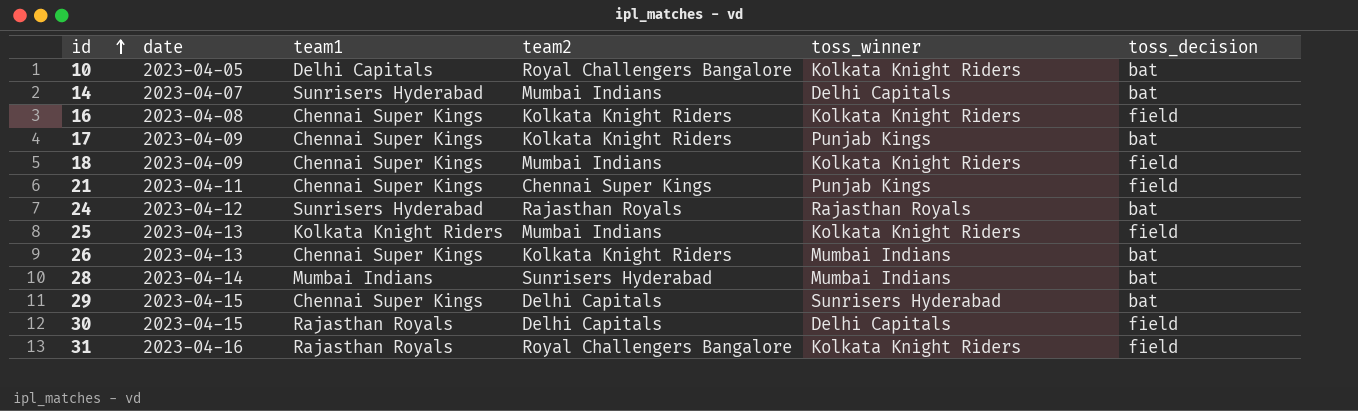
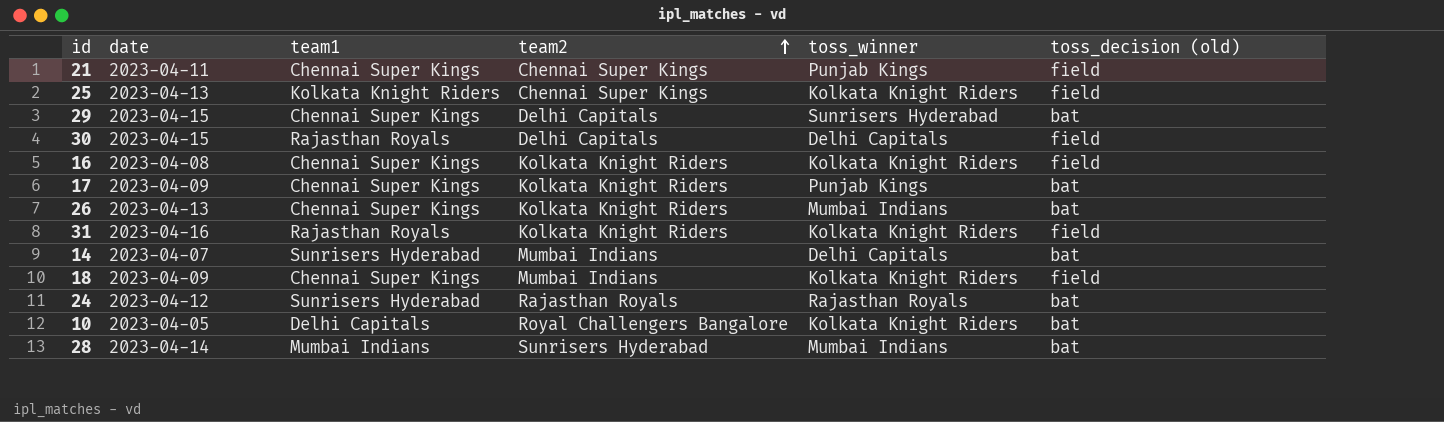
row order: id ascending -> team2 ascending
column name: toss_decision -> toss_decision (old)
25 | team2: Mumbai Indians -> Chennai Super Kings
31 | team2: Royal Challengers Bangalore -> Kolkata Knight Riders

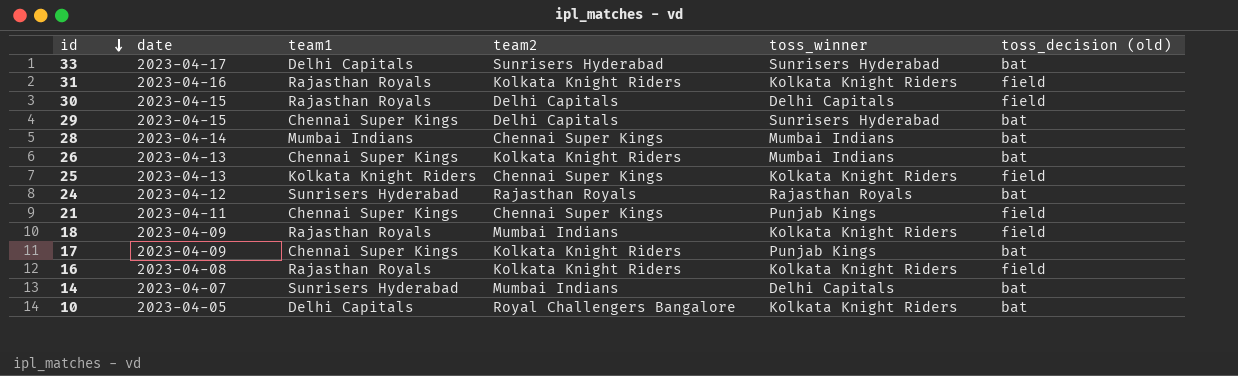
row order: team2 ascending -> id descending
row 33: none -> 2023-04-17 | Delhi Capitals | Sunrisers Hyderabad | Sunrisers Hyderabad | bat
28 | team2: Sunrisers Hyderabad -> Chennai Super Kings
18 | team1: Chennai Super Kings -> Rajasthan Royals
16 | team1: Chennai Super Kings -> Rajasthan Royals

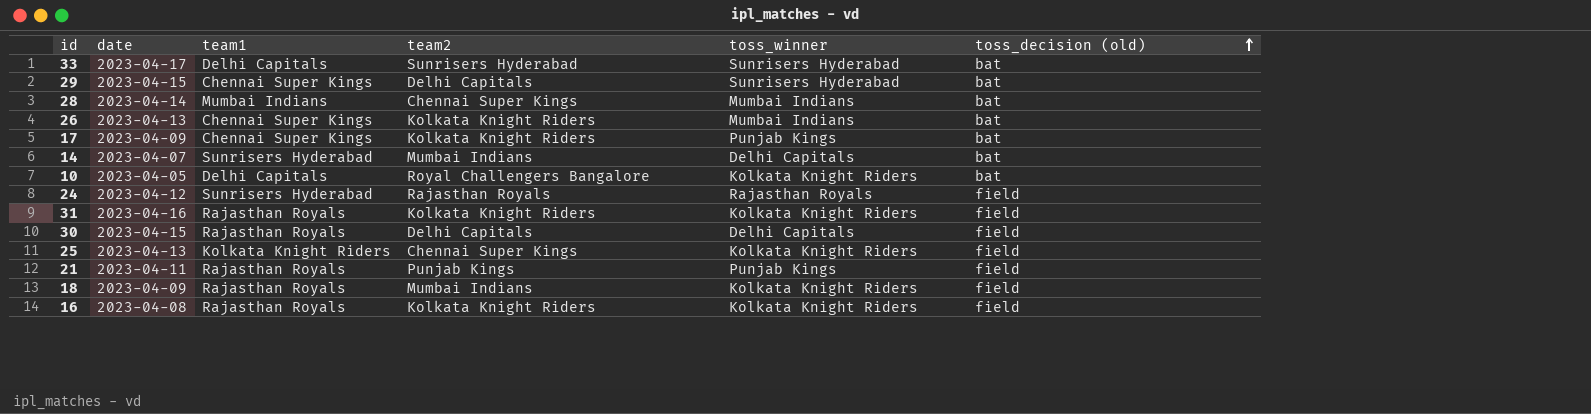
row order: id descending -> toss_decision (old) ascending
24 | toss_decision (old): bat -> field
21 | team1: Chennai Super Kings -> Rajasthan Royals
21 | team2: Chennai Super Kings -> Punjab Kings

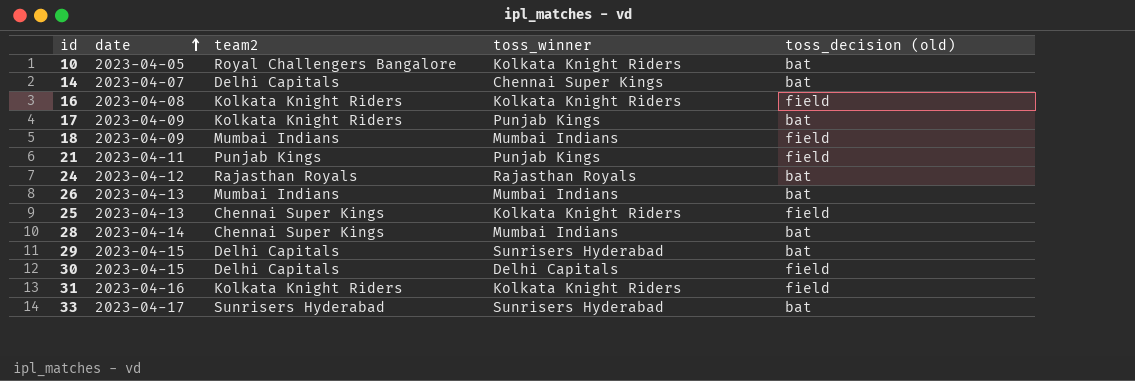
row order: toss_decision (old) ascending -> date ascending
column team1 | position: 3 -> none
14 | team2: Mumbai Indians -> Delhi Capitals
14 | toss_winner: Delhi Capitals -> Chennai Super Kings
18 | toss_winner: Kolkata Knight Riders -> Mumbai Indians
24 | toss_decision (old): field -> bat
26 | team2: Kolkata Knight Riders -> Mumbai Indians

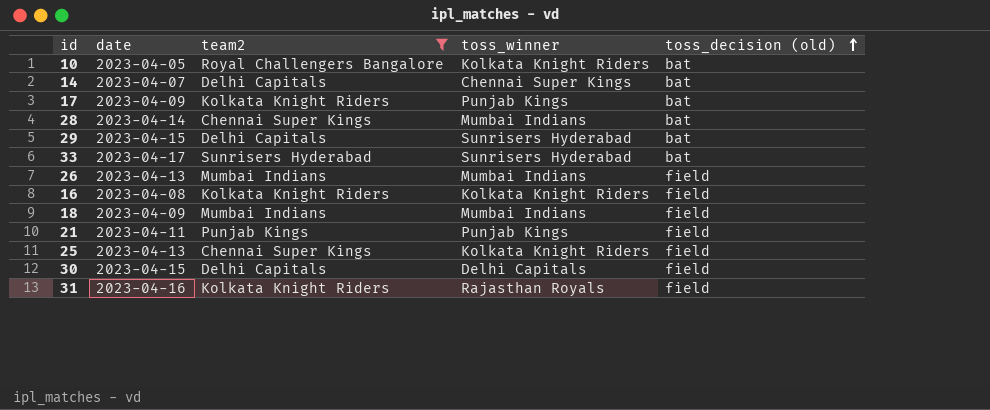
filter: none -> team2 != Rajasthan Royals
row order: date ascending -> toss_decision (old) ascending
26 | toss_decision (old): bat -> field
31 | toss_winner: Kolkata Knight Riders -> Rajasthan Royals

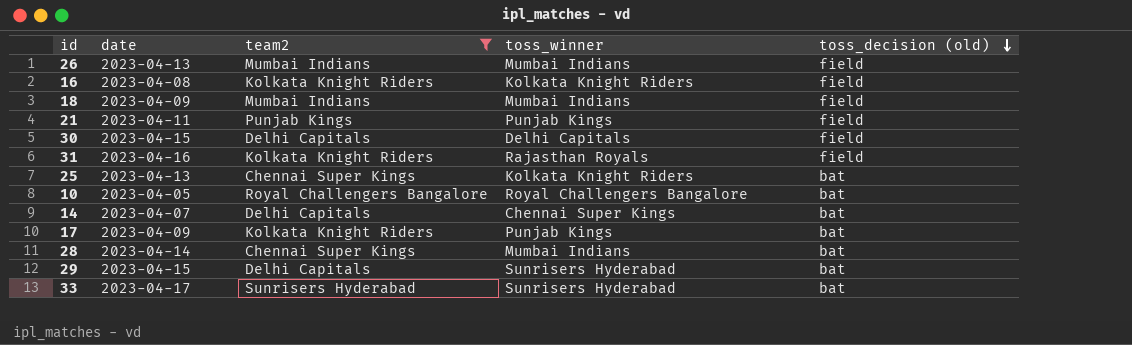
row order: toss_decision (old) ascending -> toss_decision (old) descending
25 | toss_decision (old): field -> bat
10 | toss_winner: Kolkata Knight Riders -> Royal Challengers Bangalore

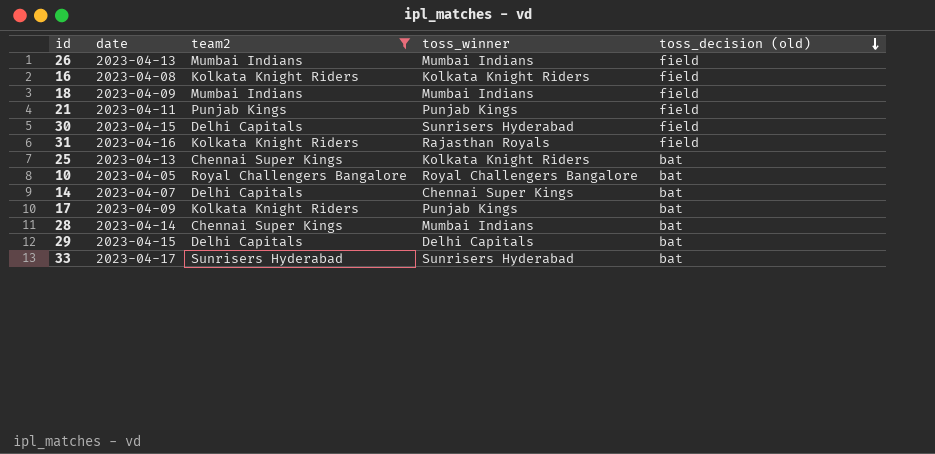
30 | toss_winner: Delhi Capitals -> Sunrisers Hyderabad
29 | toss_winner: Sunrisers Hyderabad -> Delhi Capitals

